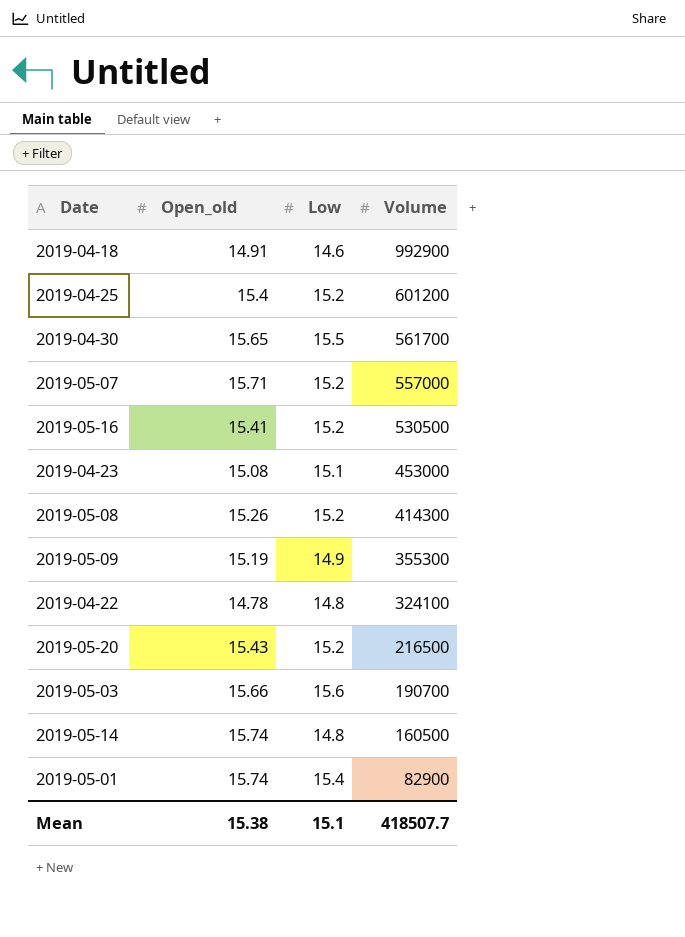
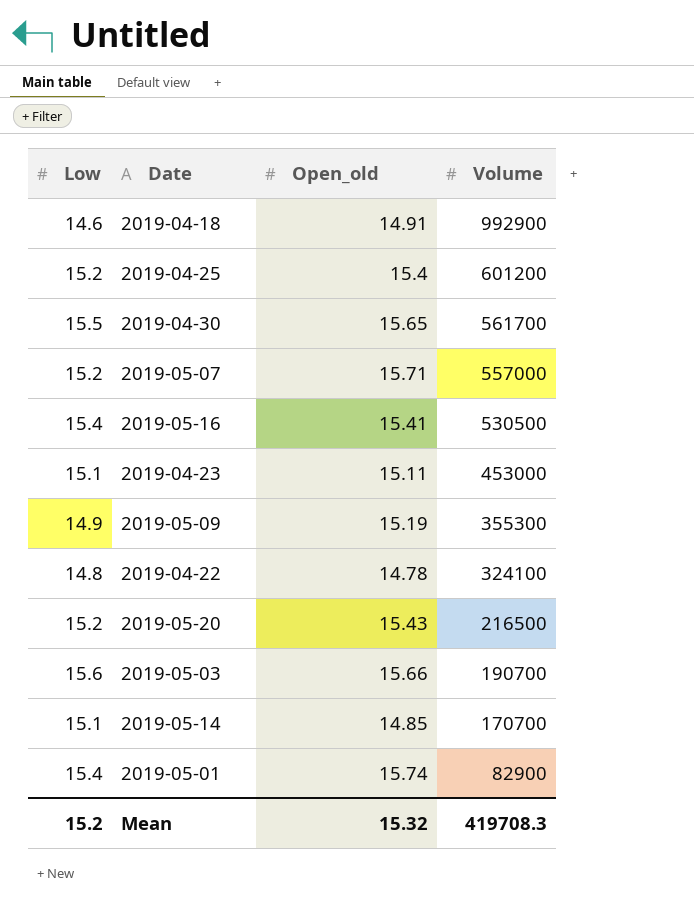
column Low | position: 3 -> 1
row 2019-05-08: 15.26 | 15.2 | 414300 -> none
2019-05-16 | Low: 15.2 -> 15.4
2019-04-23 | Open_old: 15.08 -> 15.11
2019-05-14 | Low: 14.8 -> 15.1
2019-05-14 | Open_old: 15.74 -> 14.85
2019-05-14 | Volume: 160500 -> 170700
Mean | Low: 15.1 -> 15.2
Mean | Open_old: 15.38 -> 15.32
Mean | Volume: 418507.7 -> 419708.3

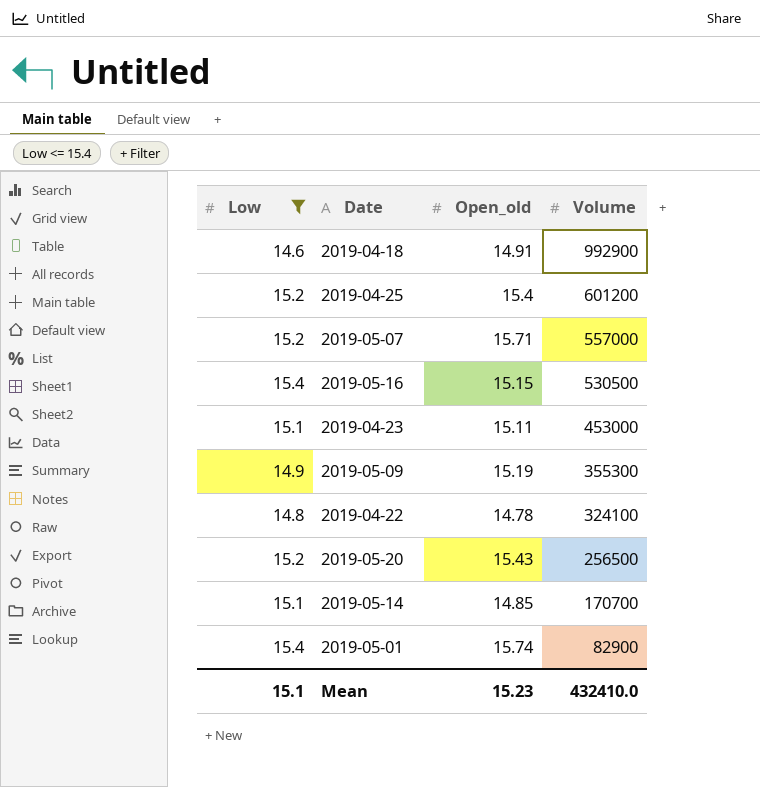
filter: none -> Low <= 15.4
2019-05-16 | Open_old: 15.41 -> 15.15
2019-05-20 | Volume: 216500 -> 256500
Mean | Low: 15.2 -> 15.1
Mean | Open_old: 15.32 -> 15.23
Mean | Volume: 419708.3 -> 432410.0

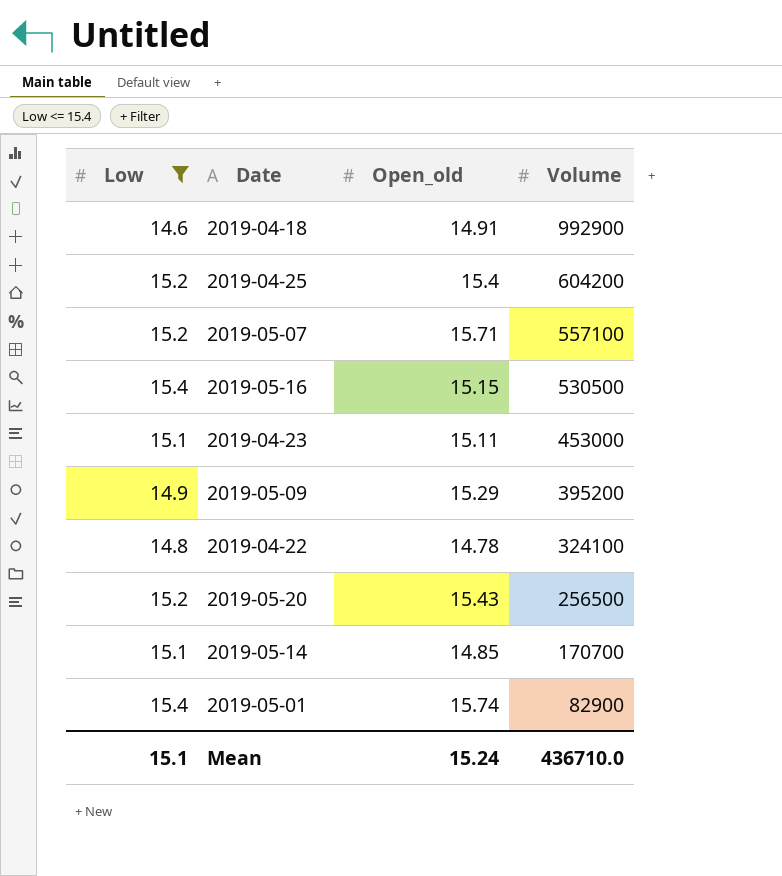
2019-04-25 | Volume: 601200 -> 604200
2019-05-07 | Volume: 557000 -> 557100
2019-05-09 | Open_old: 15.19 -> 15.29
2019-05-09 | Volume: 355300 -> 395200
Mean | Open_old: 15.23 -> 15.24
Mean | Volume: 432410.0 -> 436710.0

